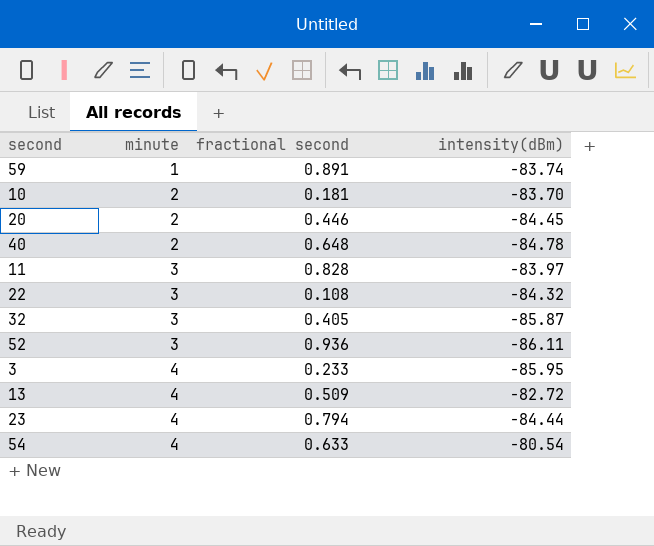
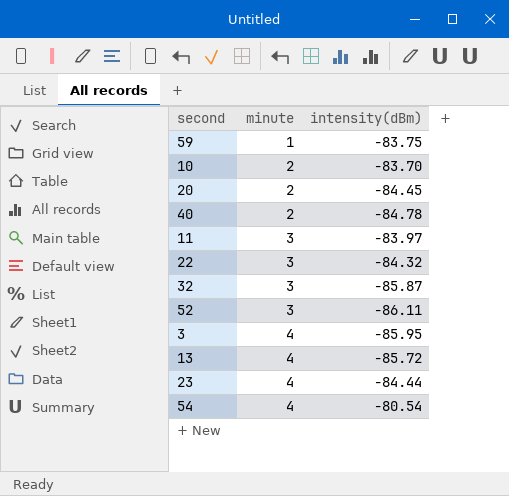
column fractional second | position: 3 -> none
59 | intensity(dBm): -83.74 -> -83.75
13 | intensity(dBm): -82.72 -> -85.72

